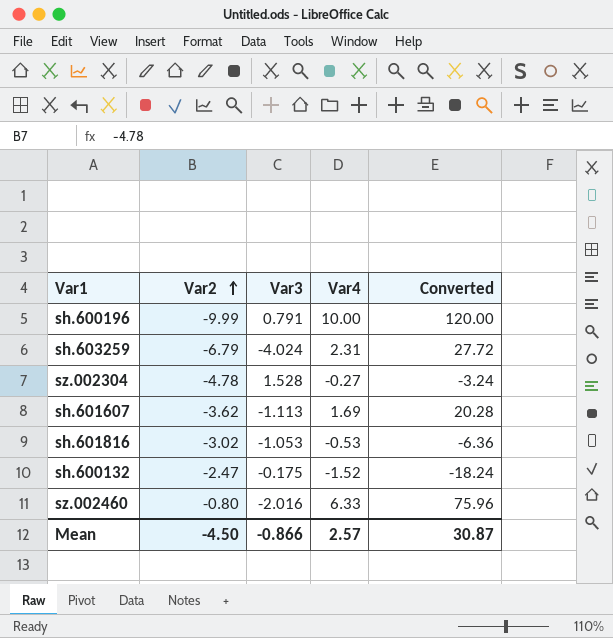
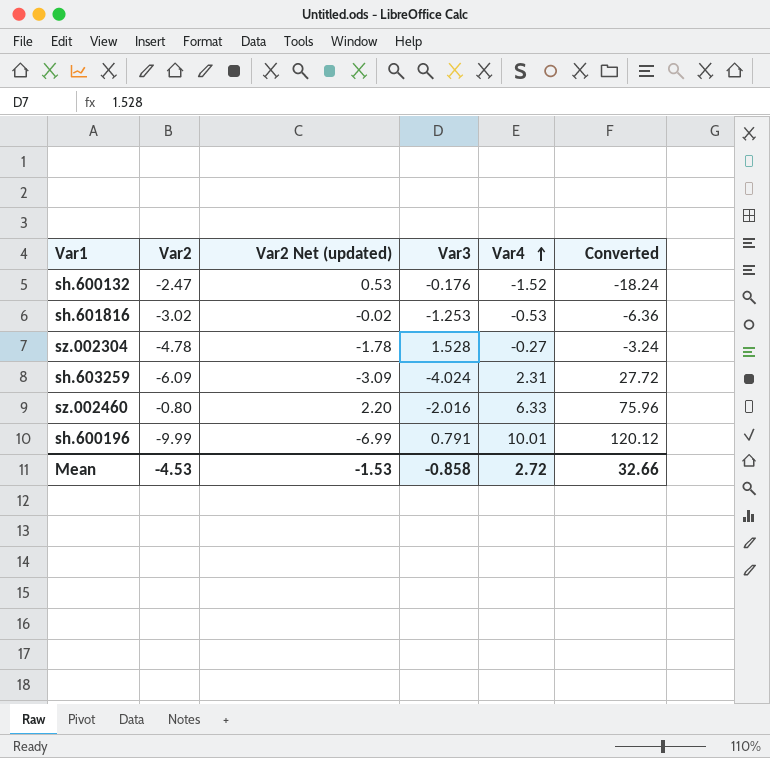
row order: Var2 ascending -> Var4 ascending
column Var2 Net (updated) | formula: none -> [Var2] + 3
row sh.601607: -3.62 | -1.113 | 1.69 | 20.28 -> none
sh.600132 | Var3: -0.175 -> -0.176
sh.601816 | Var3: -1.053 -> -1.253
sh.603259 | Var2: -6.79 -> -6.09
sh.600196 | Var4: 10.00 -> 10.01
sh.600196 | Converted: 120.00 -> 120.12
Mean | Var2: -4.50 -> -4.53
Mean | Var3: -0.866 -> -0.858
Mean | Var4: 2.57 -> 2.72
Mean | Converted: 30.87 -> 32.66

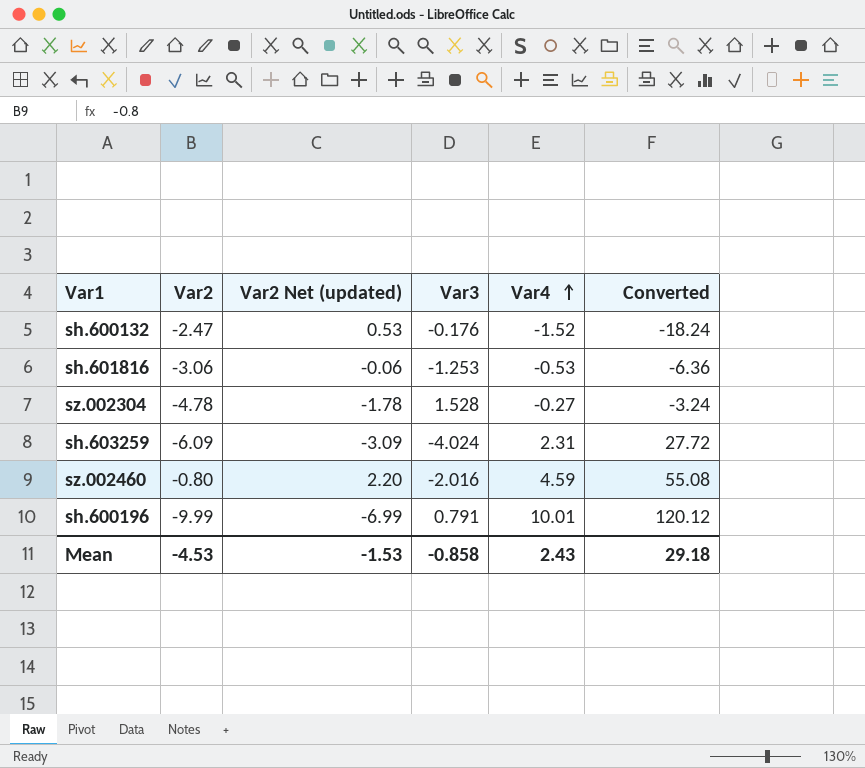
sh.601816 | Var2: -3.02 -> -3.06
sh.601816 | Var2 Net (updated): -0.02 -> -0.06
sz.002460 | Var4: 6.33 -> 4.59
sz.002460 | Converted: 75.96 -> 55.08
Mean | Var4: 2.72 -> 2.43
Mean | Converted: 32.66 -> 29.18

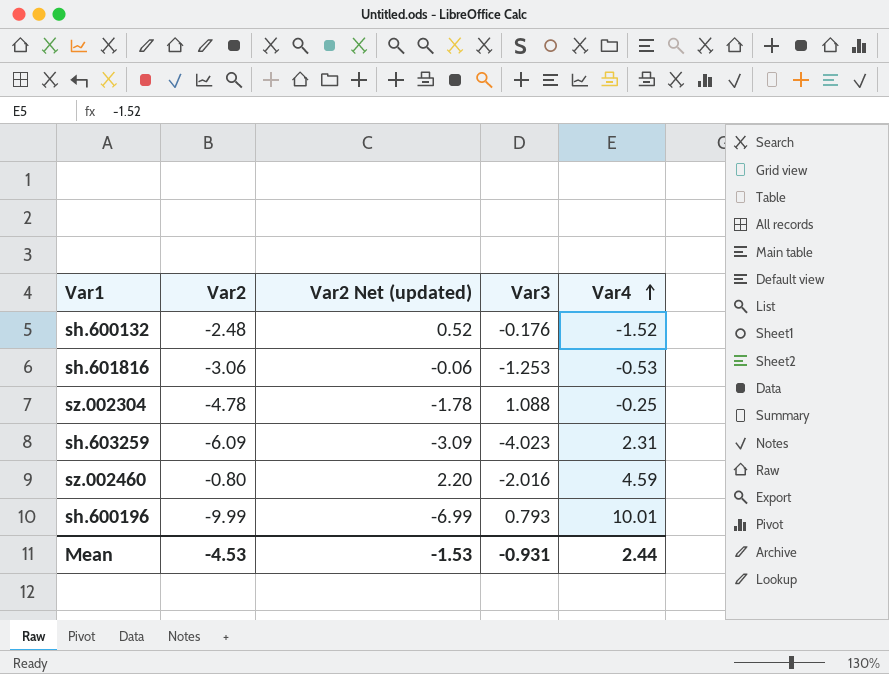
column Converted | formula: [Var4] * 12 -> none
sh.600132 | Var2: -2.47 -> -2.48
sh.600132 | Var2 Net (updated): 0.53 -> 0.52
sz.002304 | Var3: 1.528 -> 1.088
sz.002304 | Var4: -0.27 -> -0.25
sh.603259 | Var3: -4.024 -> -4.023
sh.600196 | Var3: 0.791 -> 0.793
Mean | Var3: -0.858 -> -0.931
Mean | Var4: 2.43 -> 2.44

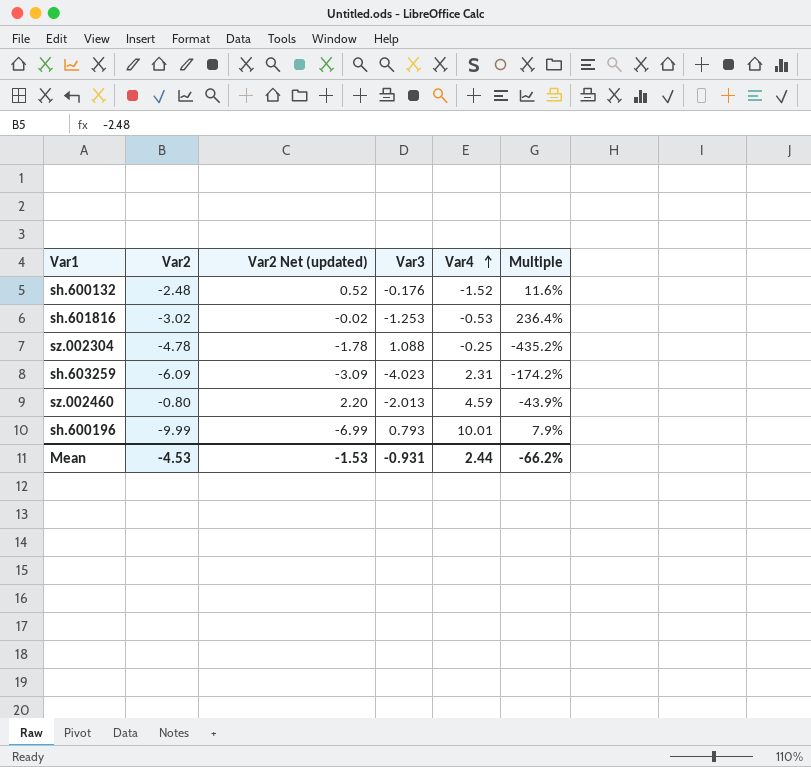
column Multiple | formula: none -> [Var3] / [Var4]
sh.601816 | Var2: -3.06 -> -3.02
sh.601816 | Var2 Net (updated): -0.06 -> -0.02
sz.002460 | Var3: -2.016 -> -2.013

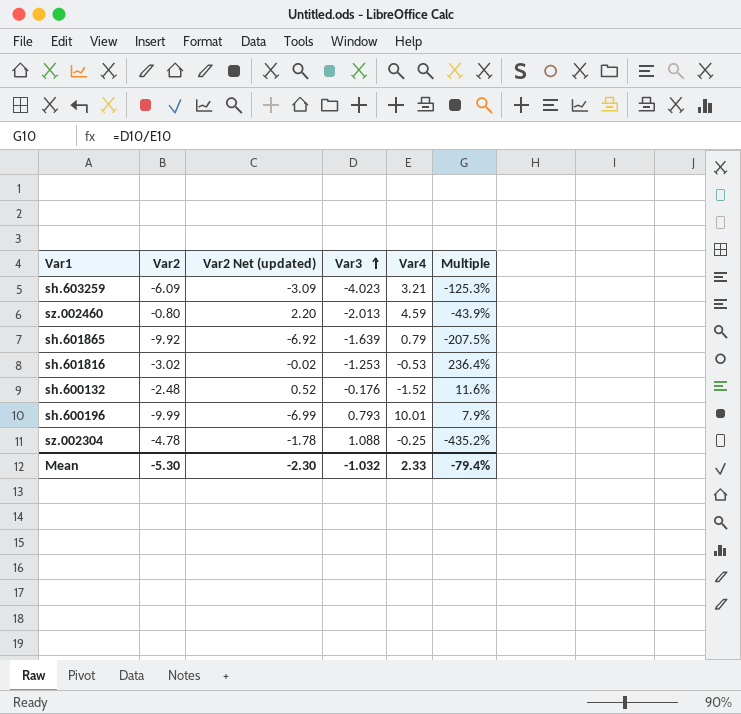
row order: Var4 ascending -> Var3 ascending
sh.603259 | Var4: 2.31 -> 3.21
sh.603259 | Multiple: -174.2% -> -125.3%
row sh.601865: none -> -9.92 | -6.92 | -1.639 | 0.79 | -207.5%
Mean | Var2: -4.53 -> -5.30
Mean | Var2 Net (updated): -1.53 -> -2.30
Mean | Var3: -0.931 -> -1.032
Mean | Var4: 2.44 -> 2.33
Mean | Multiple: -66.2% -> -79.4%

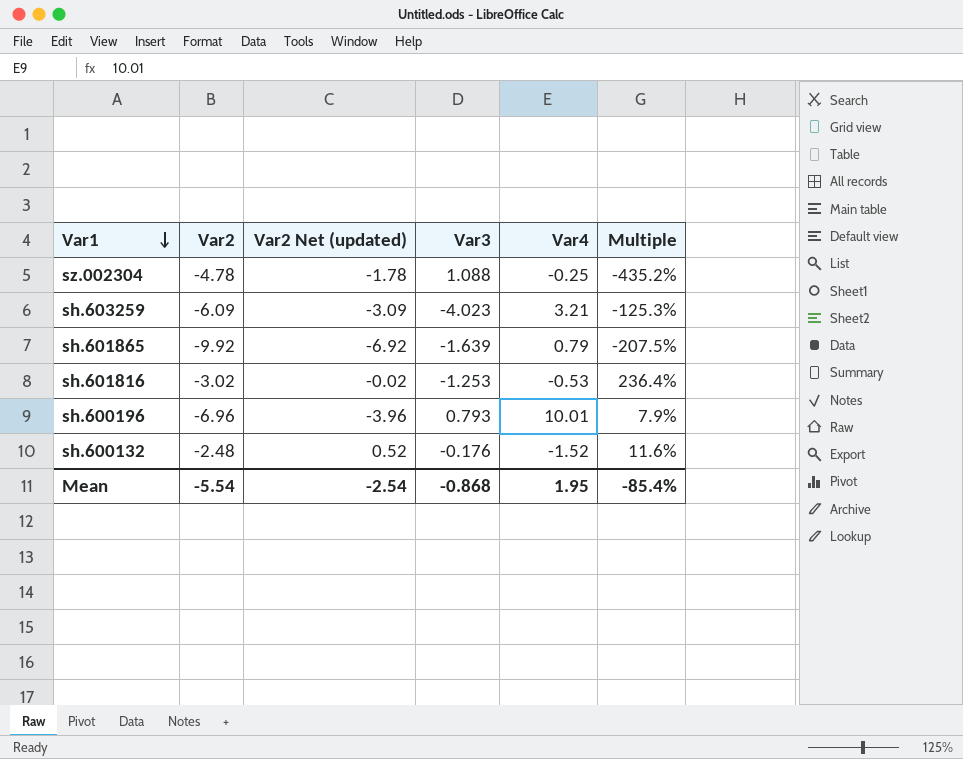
row order: Var3 ascending -> Var1 descending
row sz.002460: -0.80 | 2.20 | -2.013 | 4.59 | -43.9% -> none
sh.600196 | Var2: -9.99 -> -6.96
sh.600196 | Var2 Net (updated): -6.99 -> -3.96
Mean | Var2: -5.30 -> -5.54
Mean | Var2 Net (updated): -2.30 -> -2.54
Mean | Var3: -1.032 -> -0.868
Mean | Var4: 2.33 -> 1.95
Mean | Multiple: -79.4% -> -85.4%

